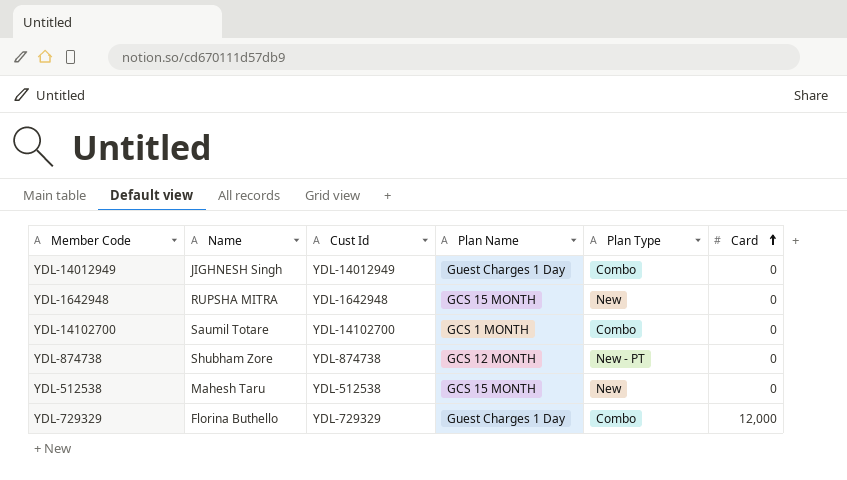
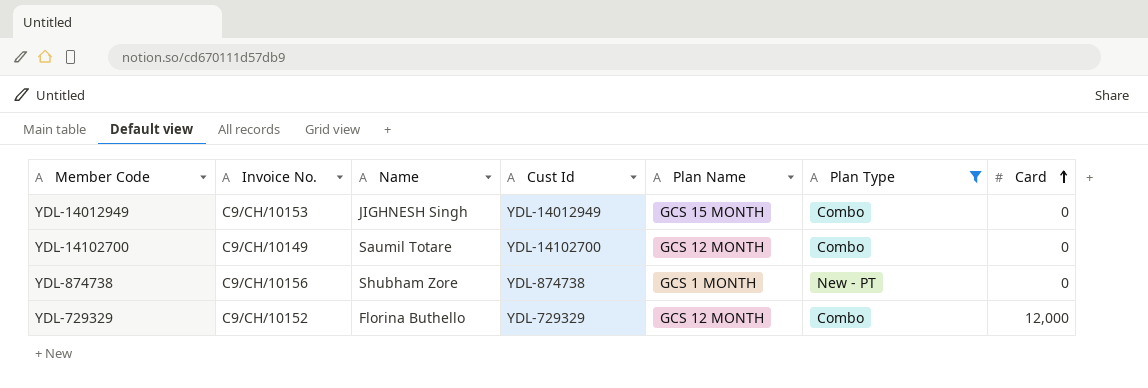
filter: none -> Plan Type != New
column Invoice No. | position: none -> 2
YDL-14012949 | Plan Name: Guest Charges 1 Day -> GCS 15 MONTH
YDL-14102700 | Plan Name: GCS 1 MONTH -> GCS 12 MONTH
YDL-874738 | Plan Name: GCS 12 MONTH -> GCS 1 MONTH
YDL-729329 | Plan Name: Guest Charges 1 Day -> GCS 12 MONTH

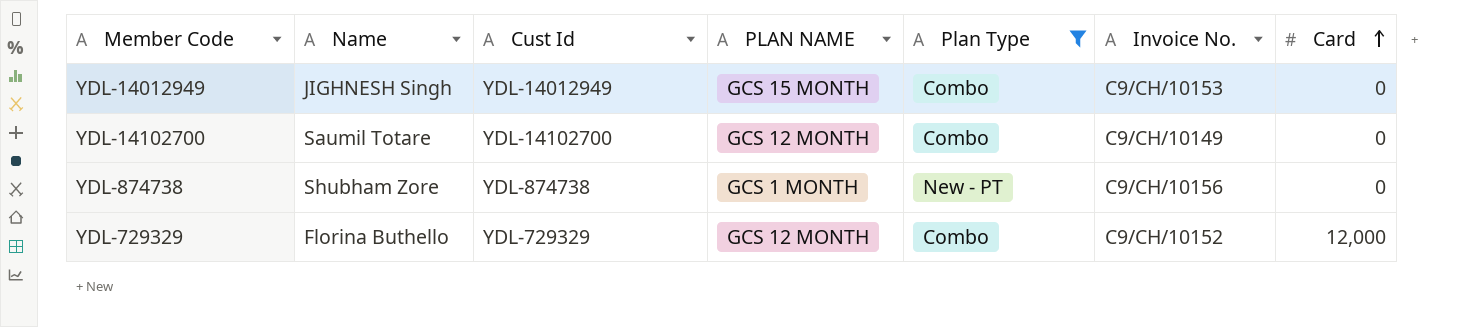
column name: Plan Name -> PLAN NAME
column Invoice No. | position: 2 -> 6

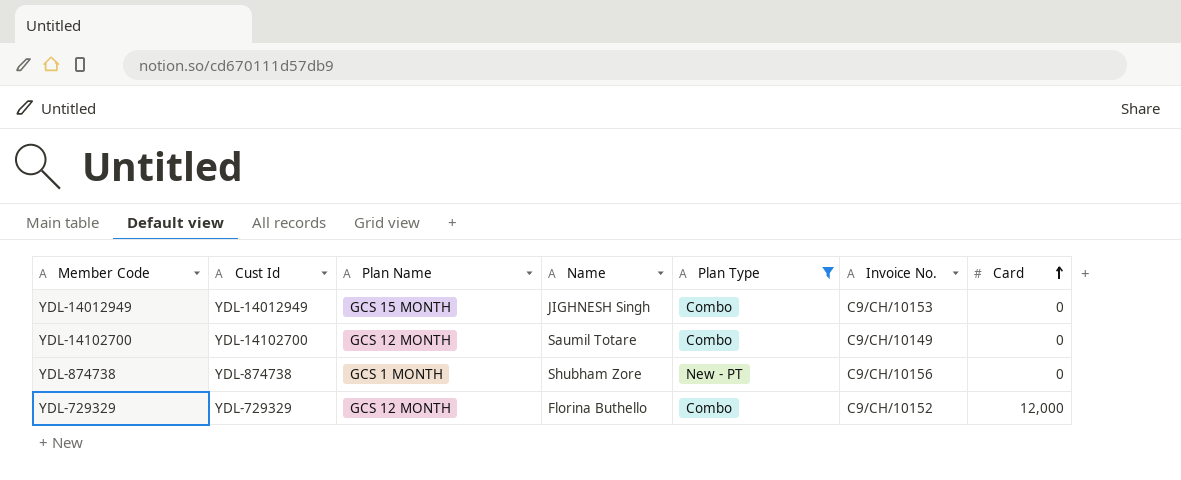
column name: PLAN NAME -> Plan Name
column Name | position: 2 -> 4

